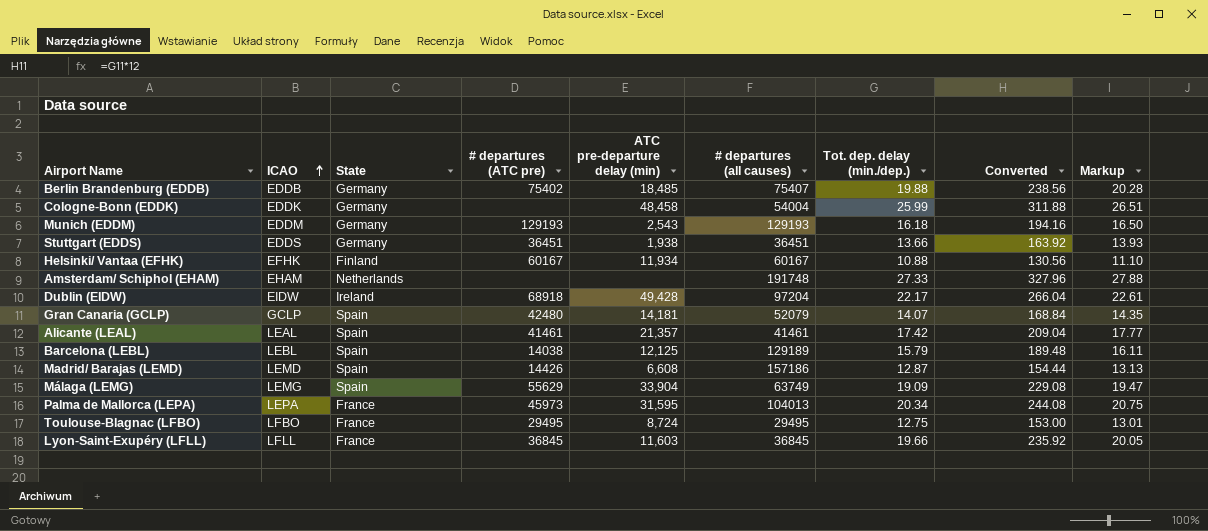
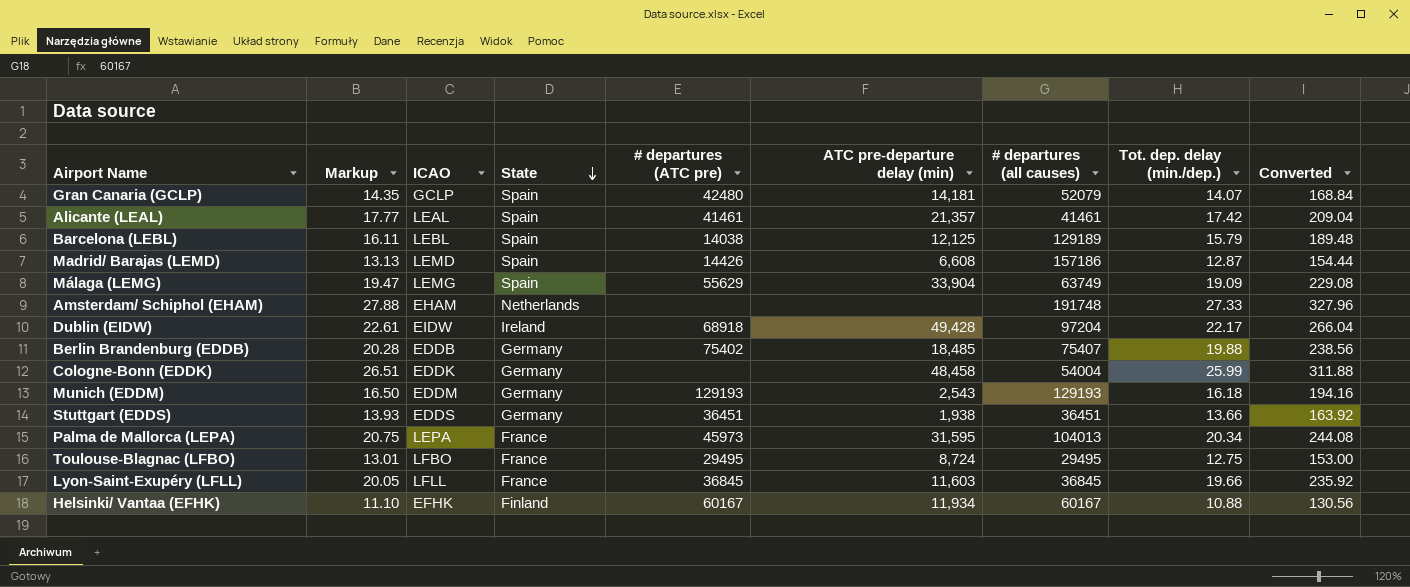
row order: ICAO ascending -> State descending
column Markup | position: 9 -> 2

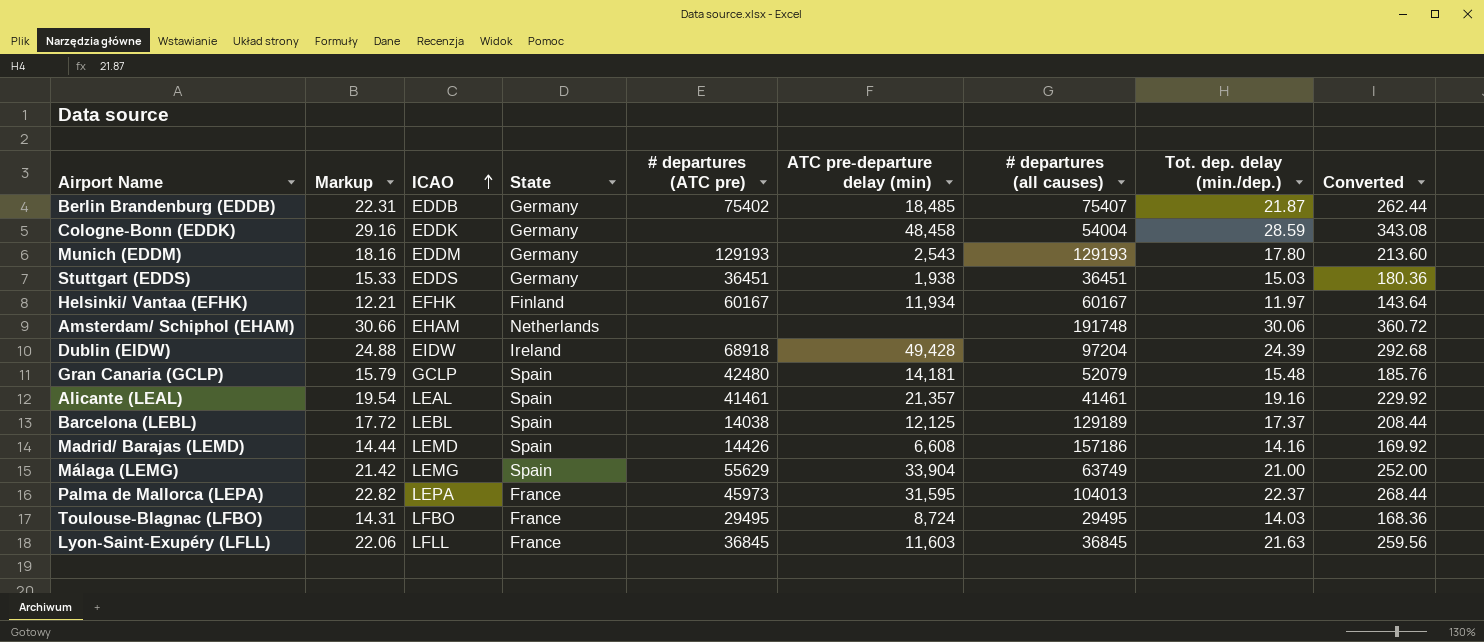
row order: State descending -> ICAO ascending
Berlin Brandenburg (EDDB) | Markup: 20.28 -> 22.31
Berlin Brandenburg (EDDB) | Tot. dep. delay (min./dep.): 19.88 -> 21.87
Berlin Brandenburg (EDDB) | Converted: 238.56 -> 262.44
Cologne-Bonn (EDDK) | Markup: 26.51 -> 29.16
Cologne-Bonn (EDDK) | Tot. dep. delay (min./dep.): 25.99 -> 28.59
Cologne-Bonn (EDDK) | Converted: 311.88 -> 343.08
Munich (EDDM) | Markup: 16.50 -> 18.16
Munich (EDDM) | Tot. dep. delay (min./dep.): 16.18 -> 17.80
Munich (EDDM) | Converted: 194.16 -> 213.60
Stuttgart (EDDS) | Markup: 13.93 -> 15.33
Stuttgart (EDDS) | Tot. dep. delay (min./dep.): 13.66 -> 15.03
Stuttgart (EDDS) | Converted: 163.92 -> 180.36
Helsinki/ Vantaa (EFHK) | Markup: 11.10 -> 12.21
Helsinki/ Vantaa (EFHK) | Tot. dep. delay (min./dep.): 10.88 -> 11.97
Helsinki/ Vantaa (EFHK) | Converted: 130.56 -> 143.64
Amsterdam/ Schiphol (EHAM) | Markup: 27.88 -> 30.66
Amsterdam/ Schiphol (EHAM) | Tot. dep. delay (min./dep.): 27.33 -> 30.06
Amsterdam/ Schiphol (EHAM) | Converted: 327.96 -> 360.72
Dublin (EIDW) | Markup: 22.61 -> 24.88
Dublin (EIDW) | Tot. dep. delay (min./dep.): 22.17 -> 24.39
Dublin (EIDW) | Converted: 266.04 -> 292.68
Gran Canaria (GCLP) | Markup: 14.35 -> 15.79
Gran Canaria (GCLP) | Tot. dep. delay (min./dep.): 14.07 -> 15.48
Gran Canaria (GCLP) | Converted: 168.84 -> 185.76
Alicante (LEAL) | Markup: 17.77 -> 19.54
Alicante (LEAL) | Tot. dep. delay (min./dep.): 17.42 -> 19.16
Alicante (LEAL) | Converted: 209.04 -> 229.92
Barcelona (LEBL) | Markup: 16.11 -> 17.72
Barcelona (LEBL) | Tot. dep. delay (min./dep.): 15.79 -> 17.37
Barcelona (LEBL) | Converted: 189.48 -> 208.44
Madrid/ Barajas (LEMD) | Markup: 13.13 -> 14.44
Madrid/ Barajas (LEMD) | Tot. dep. delay (min./dep.): 12.87 -> 14.16
Madrid/ Barajas (LEMD) | Converted: 154.44 -> 169.92
Málaga (LEMG) | Markup: 19.47 -> 21.42
Málaga (LEMG) | Tot. dep. delay (min./dep.): 19.09 -> 21.00
Málaga (LEMG) | Converted: 229.08 -> 252.00
Palma de Mallorca (LEPA) | Markup: 20.75 -> 22.82
Palma de Mallorca (LEPA) | Tot. dep. delay (min./dep.): 20.34 -> 22.37
Palma de Mallorca (LEPA) | Converted: 244.08 -> 268.44
Toulouse-Blagnac (LFBO) | Markup: 13.01 -> 14.31
Toulouse-Blagnac (LFBO) | Tot. dep. delay (min./dep.): 12.75 -> 14.03
Toulouse-Blagnac (LFBO) | Converted: 153.00 -> 168.36
Lyon-Saint-Exupéry (LFLL) | Markup: 20.05 -> 22.06
Lyon-Saint-Exupéry (LFLL) | Tot. dep. delay (min./dep.): 19.66 -> 21.63
Lyon-Saint-Exupéry (LFLL) | Converted: 235.92 -> 259.56

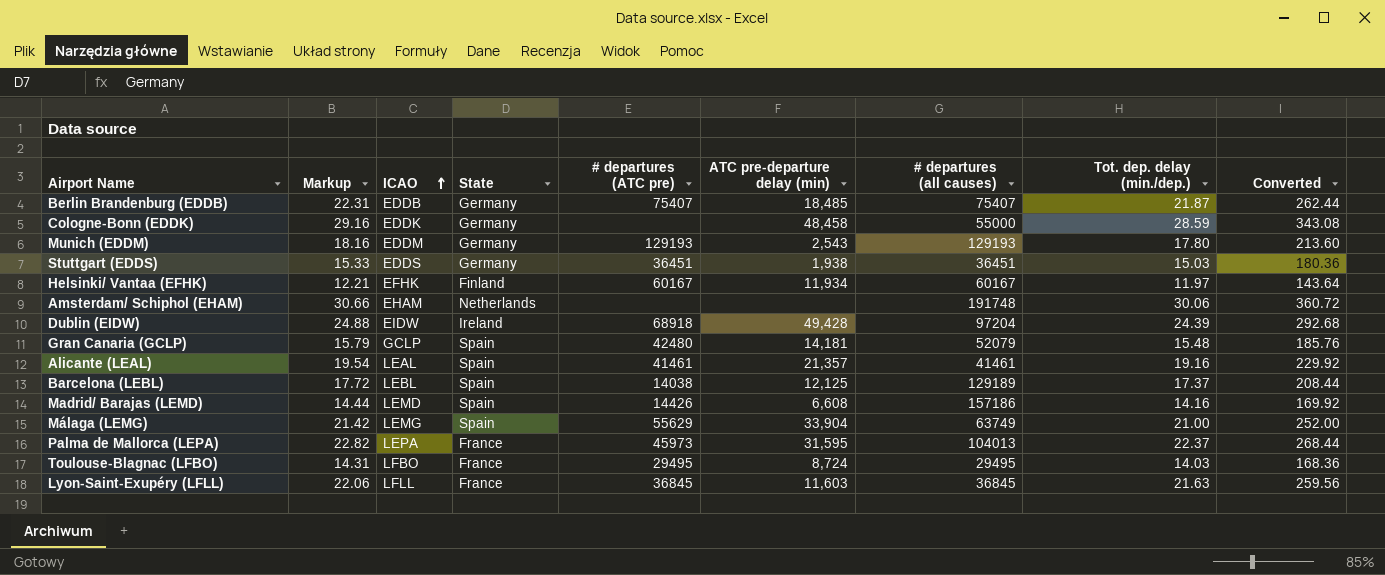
Berlin Brandenburg (EDDB) | # departures (ATC pre): 75402 -> 75407
Cologne-Bonn (EDDK) | # departures (all causes): 54004 -> 55000

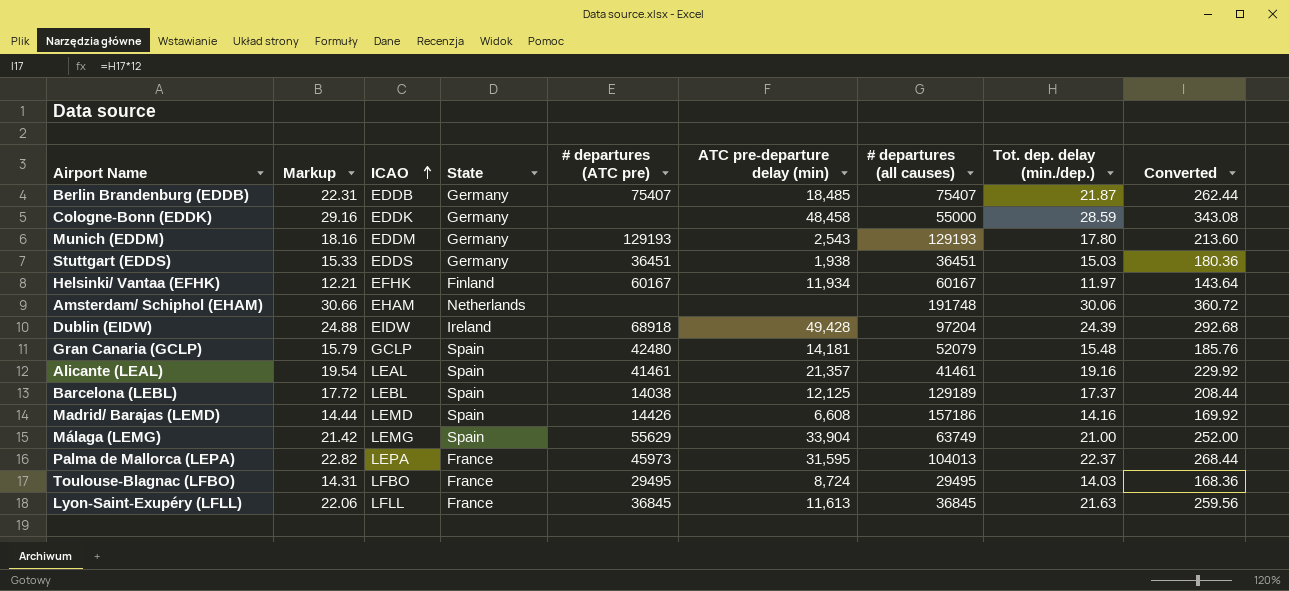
Lyon-Saint-Exupéry (LFLL) | ATC pre-departure delay (min): 11,603 -> 11,613

